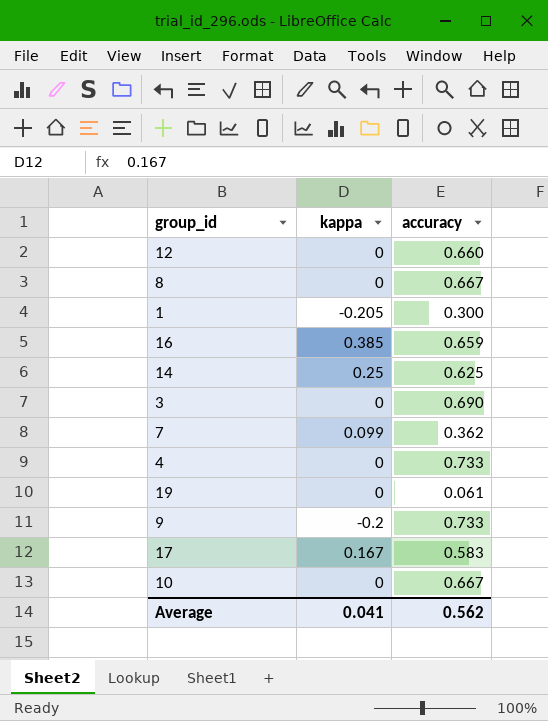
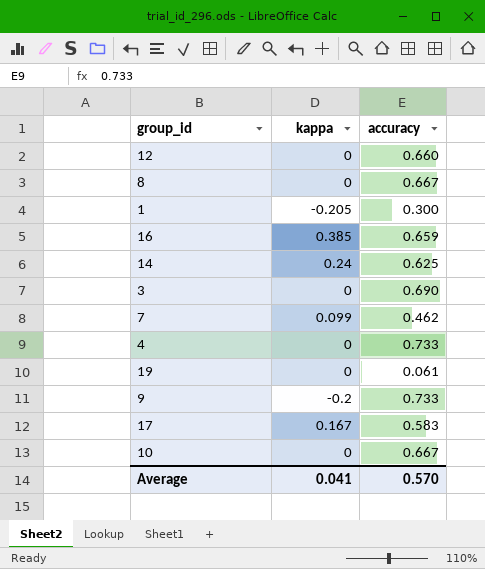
14 | kappa: 0.25 -> 0.24
7 | accuracy: 0.362 -> 0.462
Average | accuracy: 0.562 -> 0.570

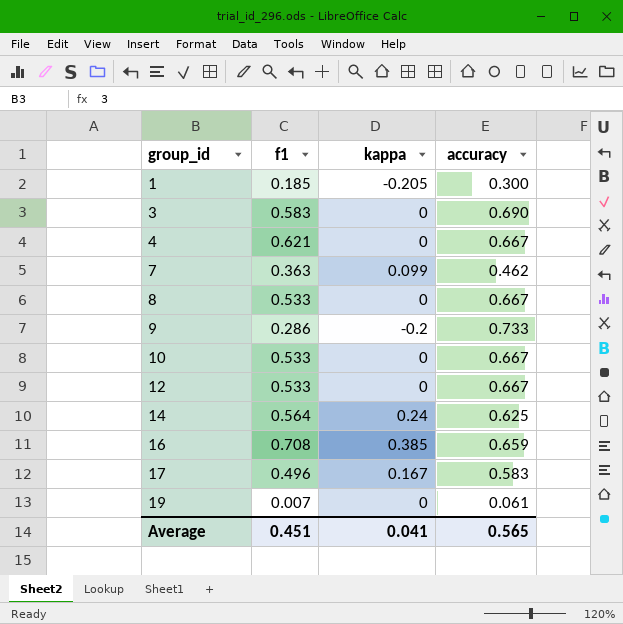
row order: none -> group_id ascending
column f1 | position: none -> 2
4 | accuracy: 0.733 -> 0.667
12 | accuracy: 0.660 -> 0.667
Average | accuracy: 0.570 -> 0.565

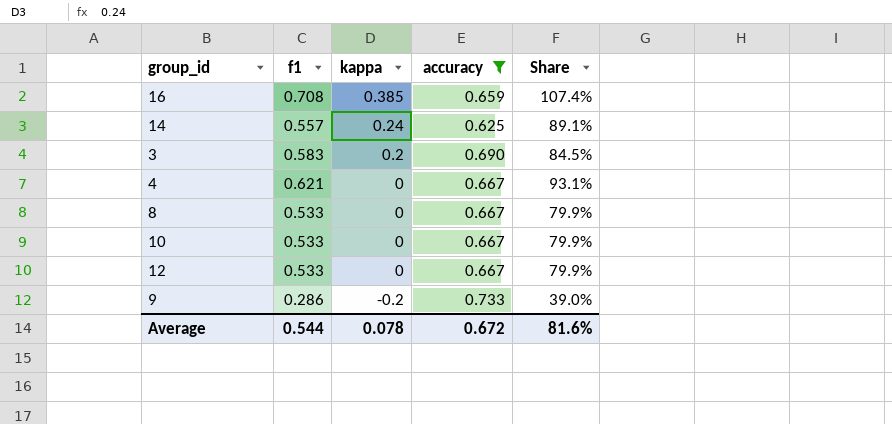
filter: none -> accuracy >= 0.625
row order: group_id ascending -> kappa descending
column Share | formula: none -> [f1] / [accuracy]
14 | f1: 0.564 -> 0.557
3 | kappa: 0 -> 0.2
Average | f1: 0.451 -> 0.544
Average | kappa: 0.041 -> 0.078
Average | accuracy: 0.565 -> 0.672

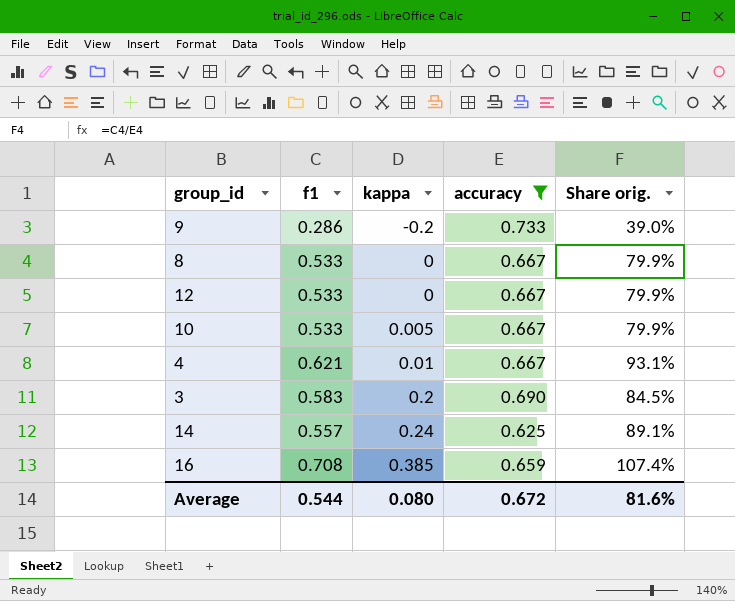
row order: kappa descending -> kappa ascending
column name: Share -> Share orig.
10 | kappa: 0 -> 0.005
4 | kappa: 0 -> 0.01
Average | kappa: 0.078 -> 0.080

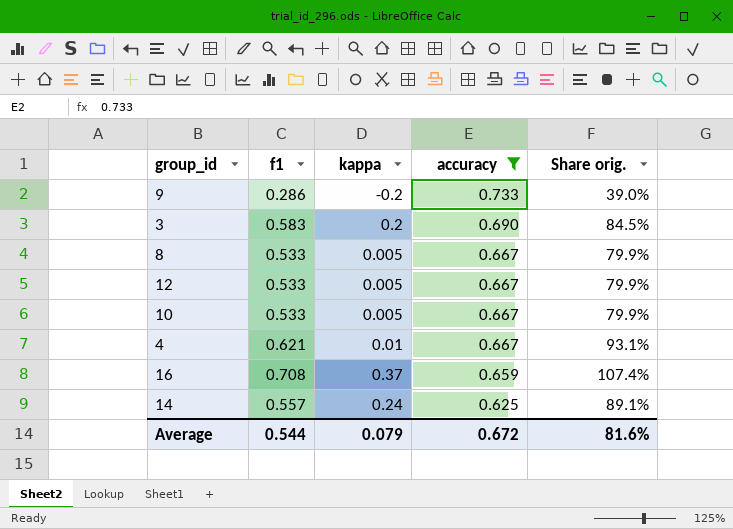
row order: kappa ascending -> accuracy descending
8 | kappa: 0 -> 0.005
12 | kappa: 0 -> 0.005
16 | kappa: 0.385 -> 0.37
Average | kappa: 0.080 -> 0.079

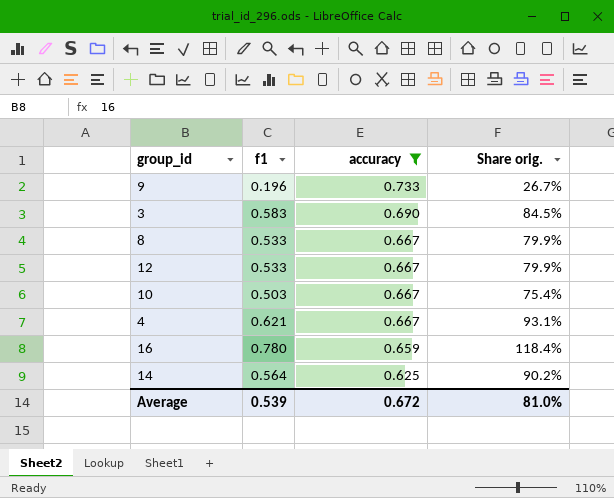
column kappa | position: 3 -> none
9 | f1: 0.286 -> 0.196
9 | Share orig.: 39.0% -> 26.7%
10 | f1: 0.533 -> 0.503
10 | Share orig.: 79.9% -> 75.4%
16 | f1: 0.708 -> 0.780
16 | Share orig.: 107.4% -> 118.4%
14 | f1: 0.557 -> 0.564
14 | Share orig.: 89.1% -> 90.2%
Average | f1: 0.544 -> 0.539
Average | Share orig.: 81.6% -> 81.0%

